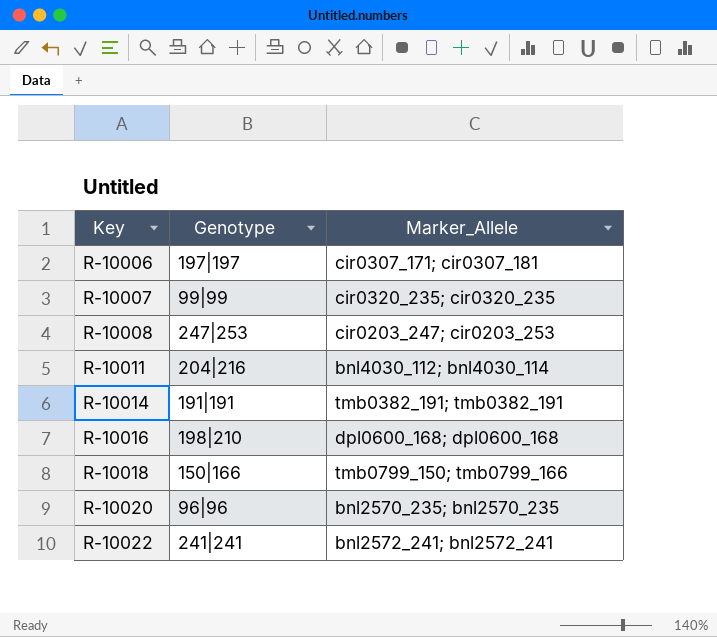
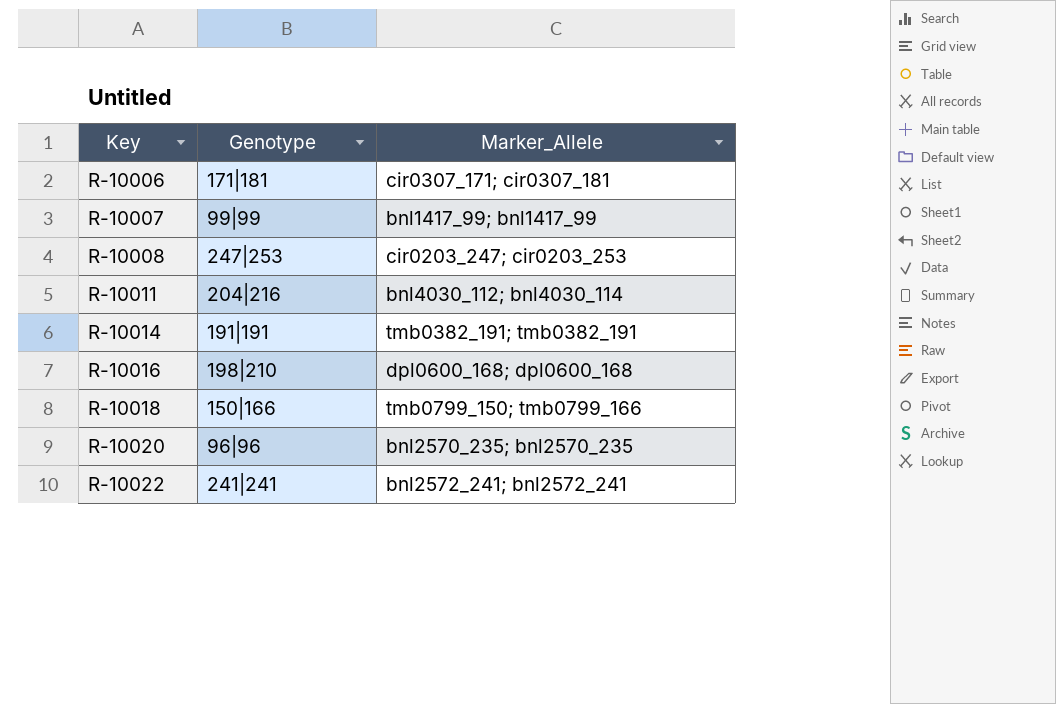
R-10006 | Genotype: 197|197 -> 171|181
R-10007 | Marker_Allele: cir0320_235; cir0320_235 -> bnl1417_99; bnl1417_99

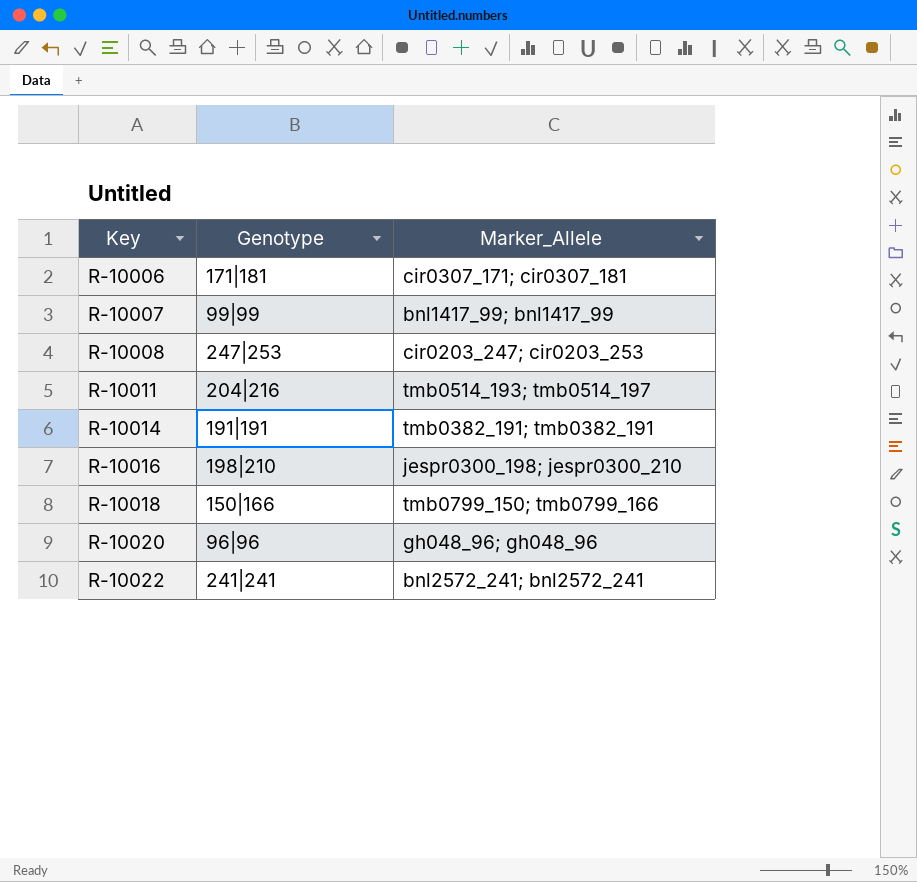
R-10011 | Marker_Allele: bnl4030_112; bnl4030_114 -> tmb0514_193; tmb0514_197
R-10016 | Marker_Allele: dpl0600_168; dpl0600_168 -> jespr0300_198; jespr0300_210
R-10020 | Marker_Allele: bnl2570_235; bnl2570_235 -> gh048_96; gh048_96

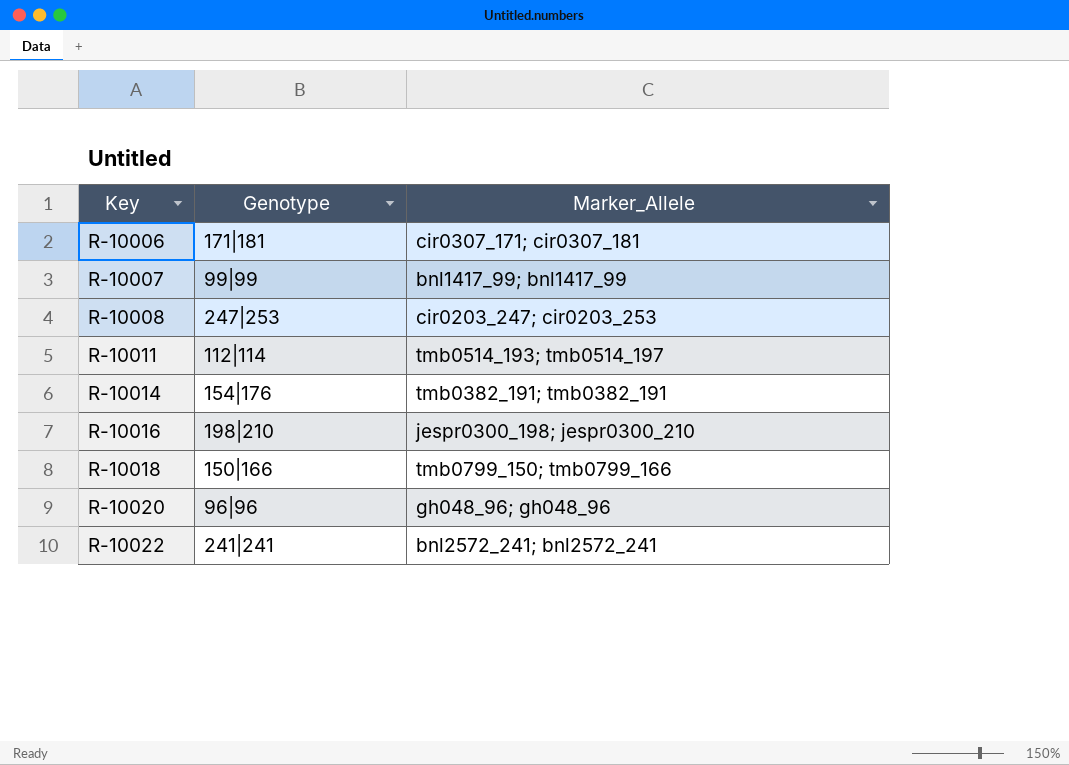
R-10011 | Genotype: 204|216 -> 112|114
R-10014 | Genotype: 191|191 -> 154|176

